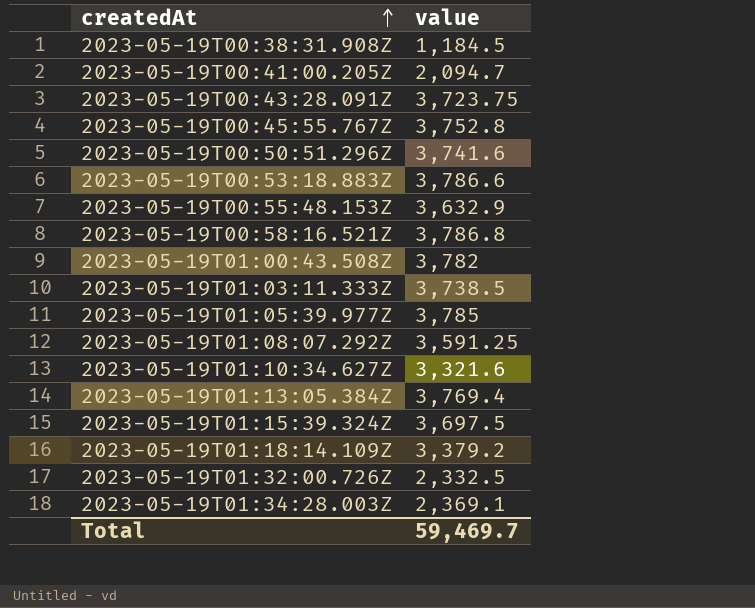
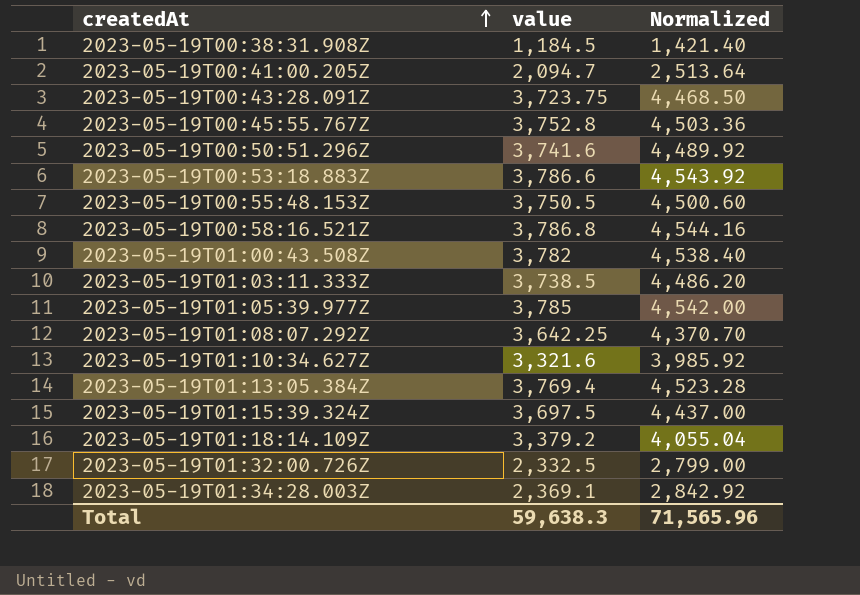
column Normalized | formula: none -> [value] * 1.2
2023-05-19T00:55:48.153Z | value: 3,632.9 -> 3,750.5
2023-05-19T01:08:07.292Z | value: 3,591.25 -> 3,642.25
Total | value: 59,469.7 -> 59,638.3

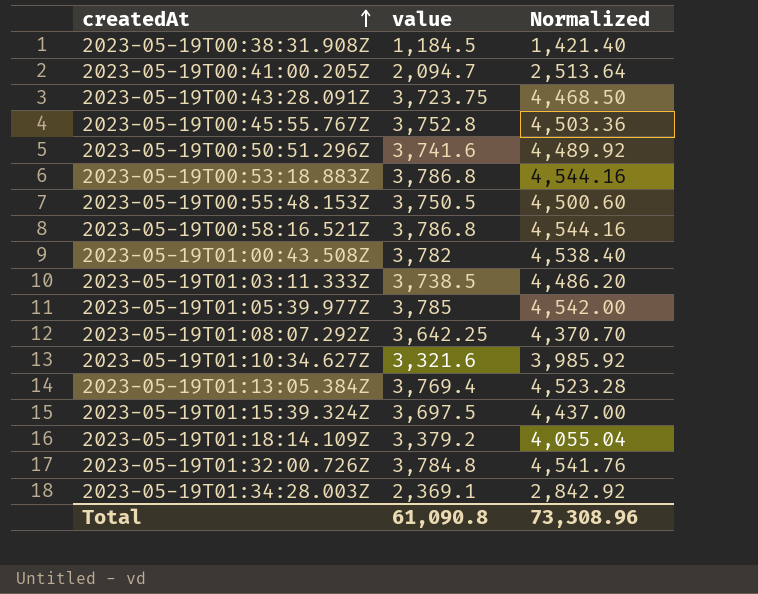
2023-05-19T00:53:18.883Z | value: 3,786.6 -> 3,786.8
2023-05-19T00:53:18.883Z | Normalized: 4,543.92 -> 4,544.16
2023-05-19T01:32:00.726Z | value: 2,332.5 -> 3,784.8
2023-05-19T01:32:00.726Z | Normalized: 2,799.00 -> 4,541.76
Total | value: 59,638.3 -> 61,090.8
Total | Normalized: 71,565.96 -> 73,308.96

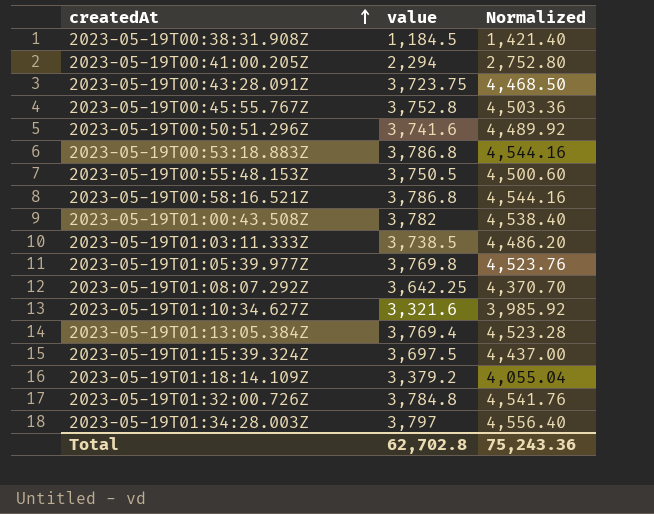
2023-05-19T00:41:00.205Z | value: 2,094.7 -> 2,294
2023-05-19T00:41:00.205Z | Normalized: 2,513.64 -> 2,752.80
2023-05-19T01:05:39.977Z | value: 3,785 -> 3,769.8
2023-05-19T01:05:39.977Z | Normalized: 4,542.00 -> 4,523.76
2023-05-19T01:34:28.003Z | value: 2,369.1 -> 3,797
2023-05-19T01:34:28.003Z | Normalized: 2,842.92 -> 4,556.40
Total | value: 61,090.8 -> 62,702.8
Total | Normalized: 73,308.96 -> 75,243.36

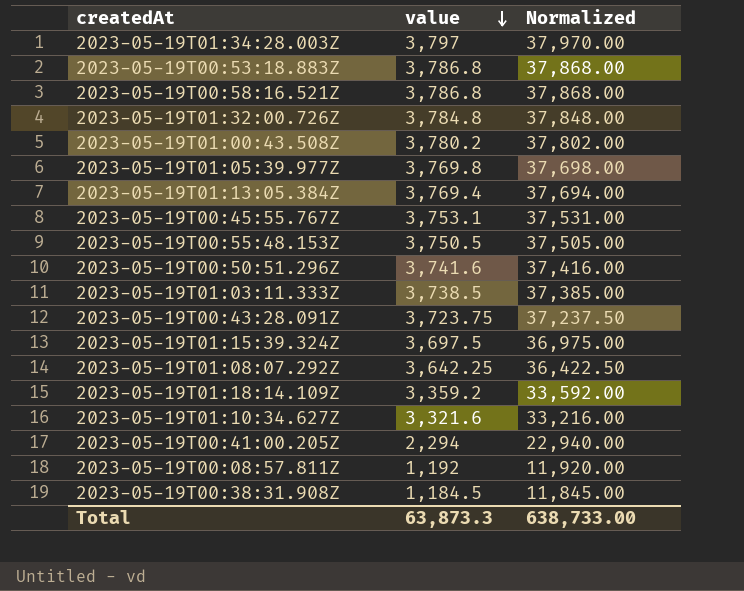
row order: createdAt ascending -> value descending
column Normalized | formula: [value] * 1.2 -> [value] * 10
2023-05-19T01:00:43.508Z | value: 3,782 -> 3,780.2
2023-05-19T00:45:55.767Z | value: 3,752.8 -> 3,753.1
2023-05-19T01:18:14.109Z | value: 3,379.2 -> 3,359.2
row 2023-05-19T00:08:57.811Z: none -> 1,192 | 11,920.00
Total | value: 62,702.8 -> 63,873.3
Total | Normalized: 75,243.36 -> 638,733.00

